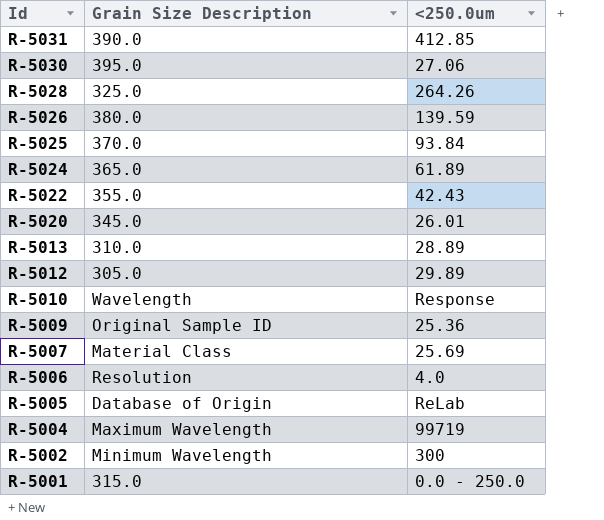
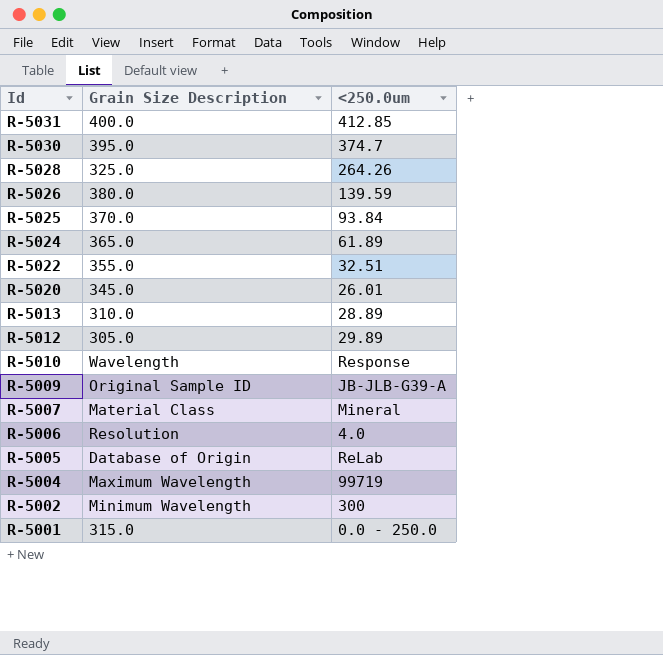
R-5031 | Grain Size Description: 390.0 -> 400.0
R-5030 | <250.0um: 27.06 -> 374.7
R-5022 | <250.0um: 42.43 -> 32.51
R-5009 | <250.0um: 25.36 -> JB-JLB-G39-A
R-5007 | <250.0um: 25.69 -> Mineral

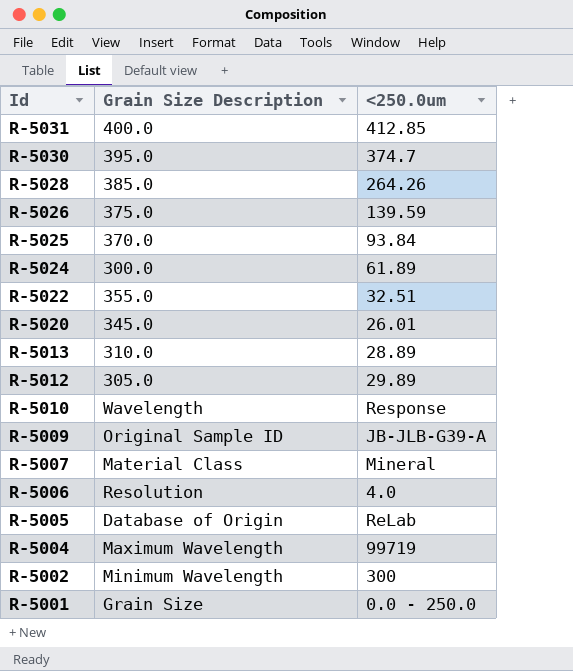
R-5028 | Grain Size Description: 325.0 -> 385.0
R-5026 | Grain Size Description: 380.0 -> 375.0
R-5024 | Grain Size Description: 365.0 -> 300.0
R-5001 | Grain Size Description: 315.0 -> Grain Size

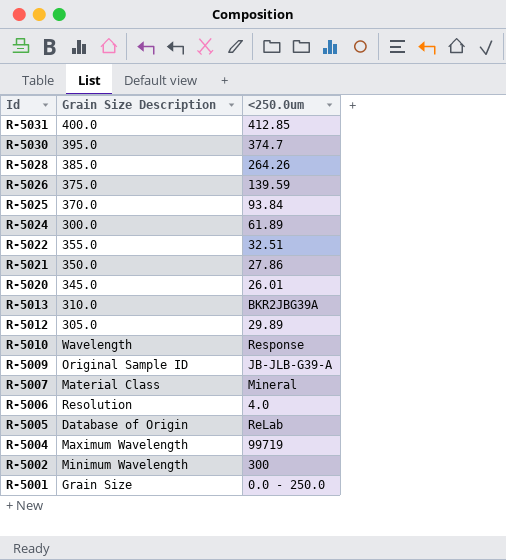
row R-5021: none -> 350.0 | 27.86
R-5013 | <250.0um: 28.89 -> BKR2JBG39A

